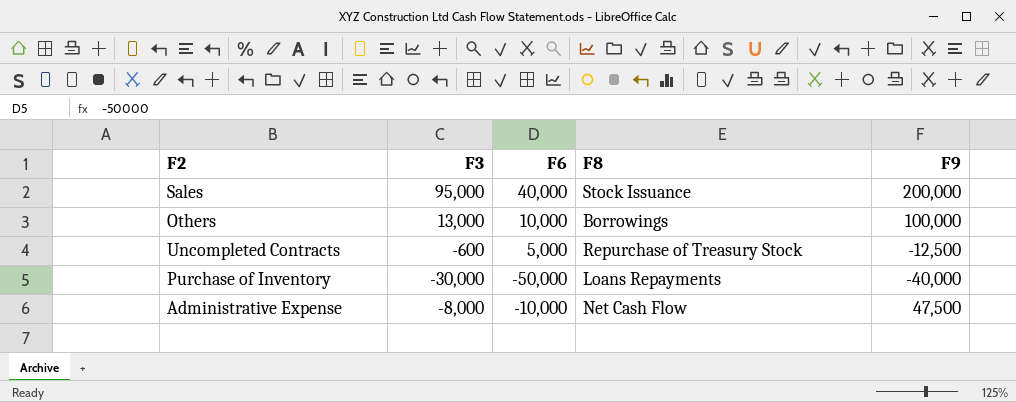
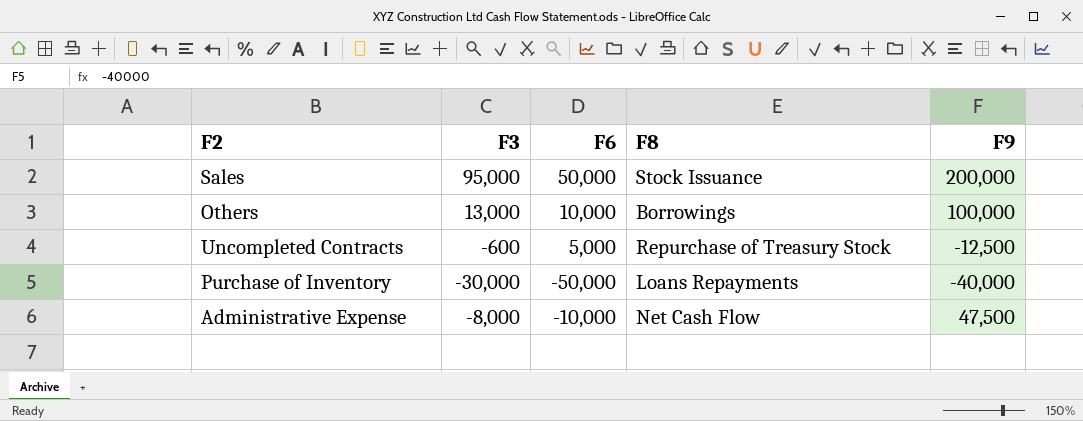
Sales | F6: 40,000 -> 50,000

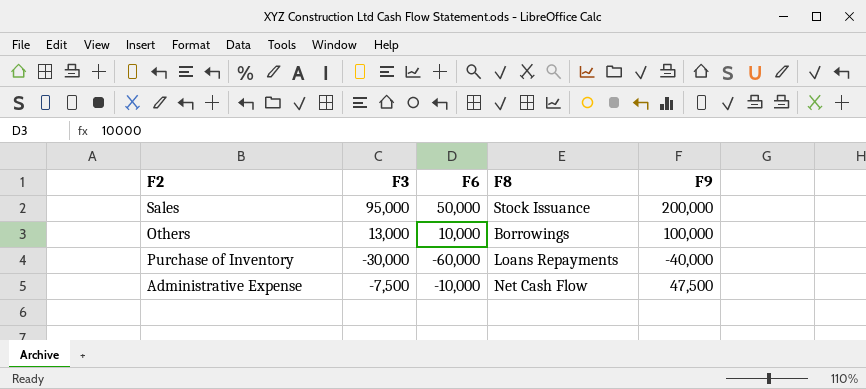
row Uncompleted Contracts: -600 | 5,000 | Repurchase of Treasury Stock | -12,500 -> none
Purchase of Inventory | F6: -50,000 -> -60,000
Administrative Expense | F3: -8,000 -> -7,500

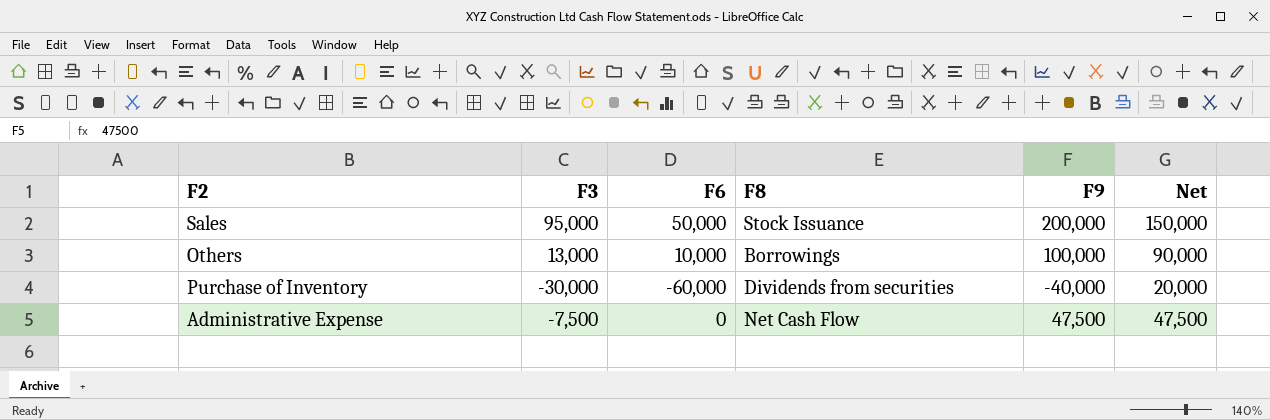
column Net | formula: none -> [F9] - [F6]
Purchase of Inventory | F8: Loans Repayments -> Dividends from securities
Administrative Expense | F6: -10,000 -> 0

